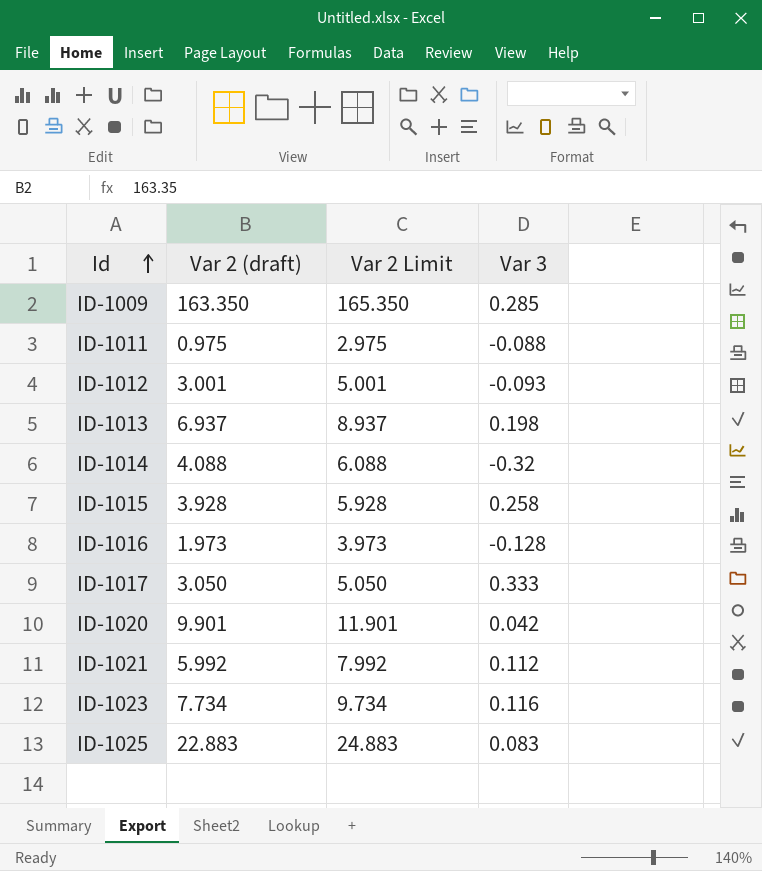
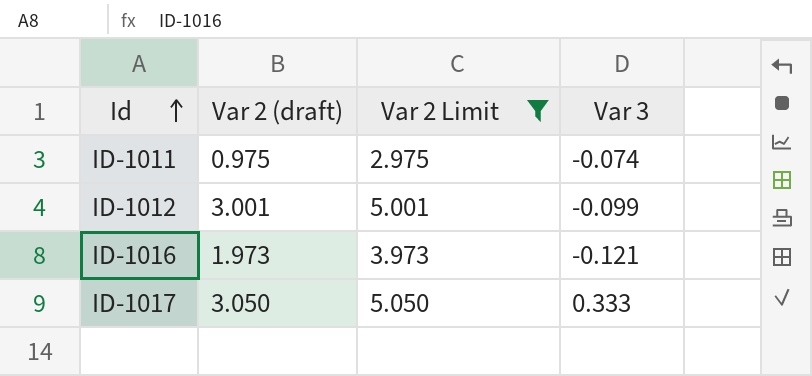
filter: none -> Var 2 Limit <= 5.050
ID-1011 | Var 3: -0.088 -> -0.074
ID-1012 | Var 3: -0.093 -> -0.099
ID-1016 | Var 3: -0.128 -> -0.121

